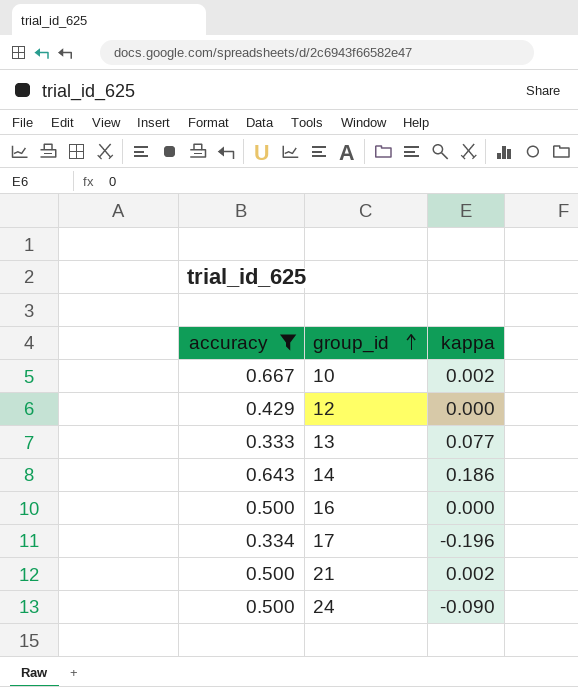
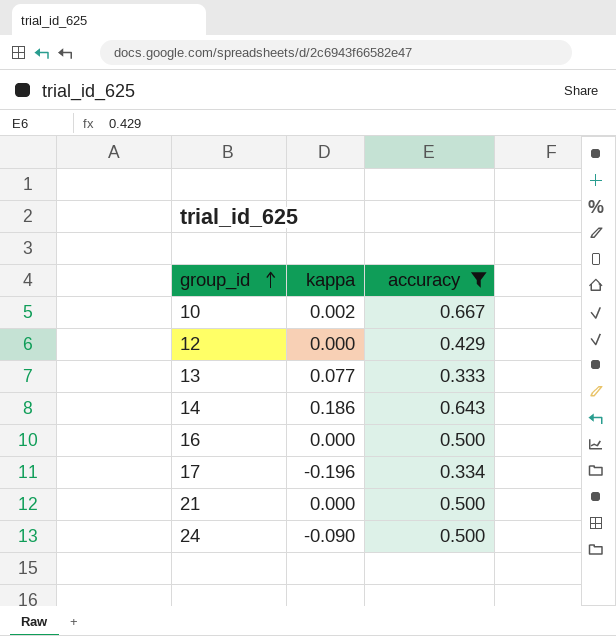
column accuracy | position: 1 -> 3
21 | kappa: 0.002 -> 0.000

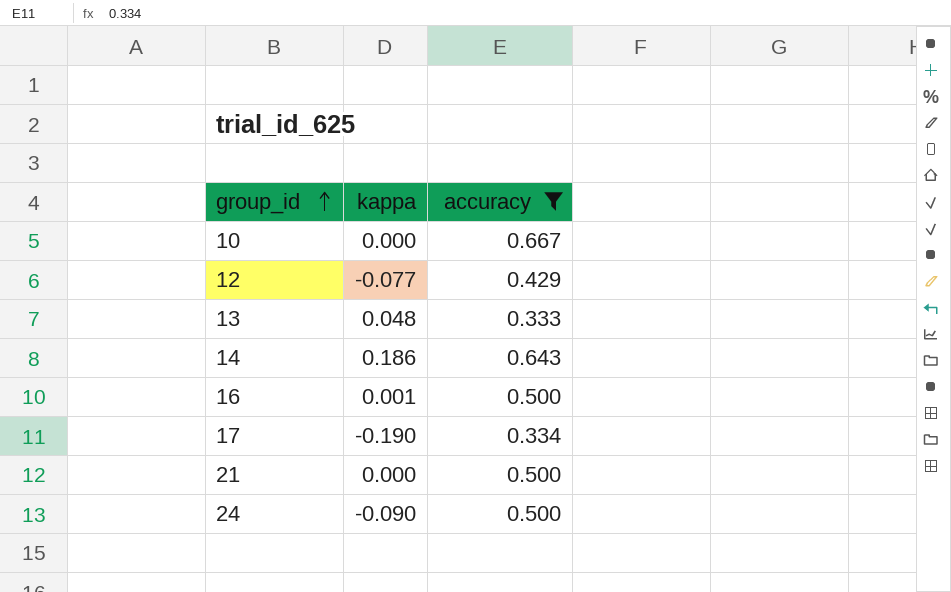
10 | kappa: 0.002 -> 0.000
12 | kappa: 0.000 -> -0.077
13 | kappa: 0.077 -> 0.048
16 | kappa: 0.000 -> 0.001
17 | kappa: -0.196 -> -0.190

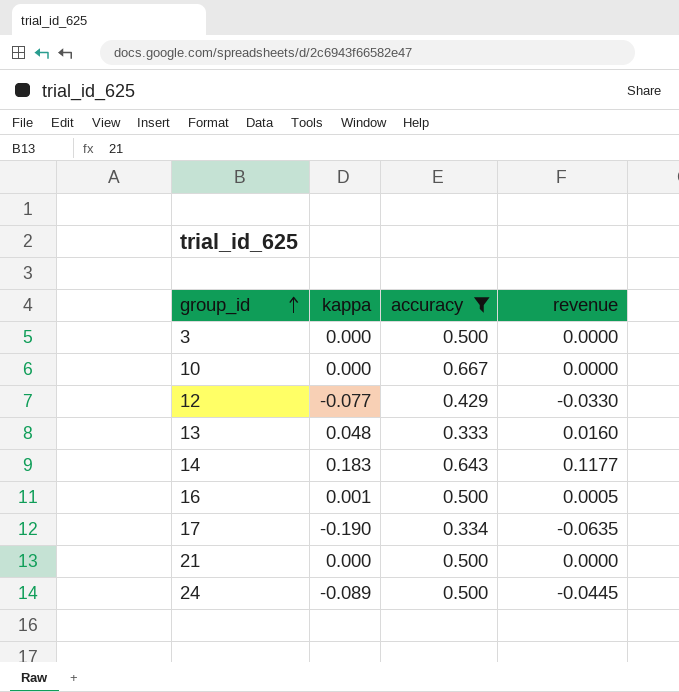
column revenue | formula: none -> [kappa] * [accuracy]
row 3: none -> 0.000 | 0.500 | 0.0000
14 | kappa: 0.186 -> 0.183
24 | kappa: -0.090 -> -0.089

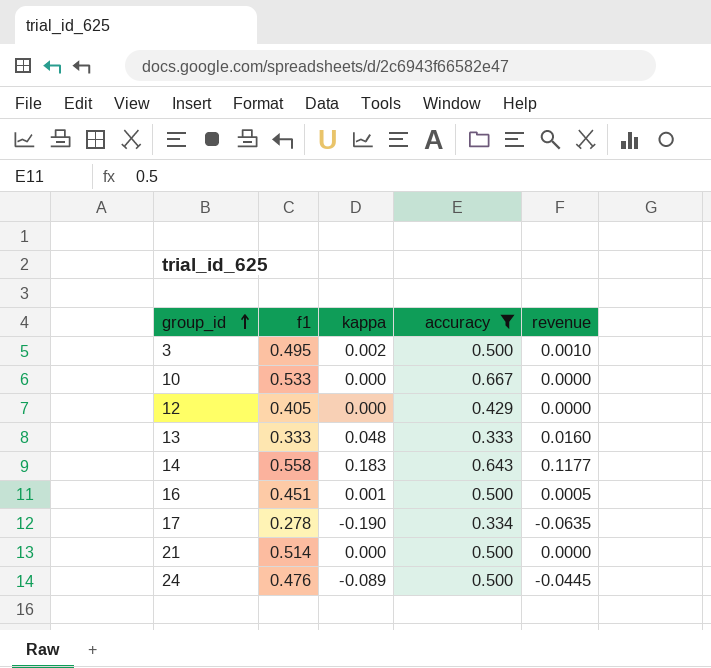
column f1 | position: none -> 2
3 | kappa: 0.000 -> 0.002
3 | revenue: 0.0000 -> 0.0010
12 | kappa: -0.077 -> 0.000
12 | revenue: -0.0330 -> 0.0000

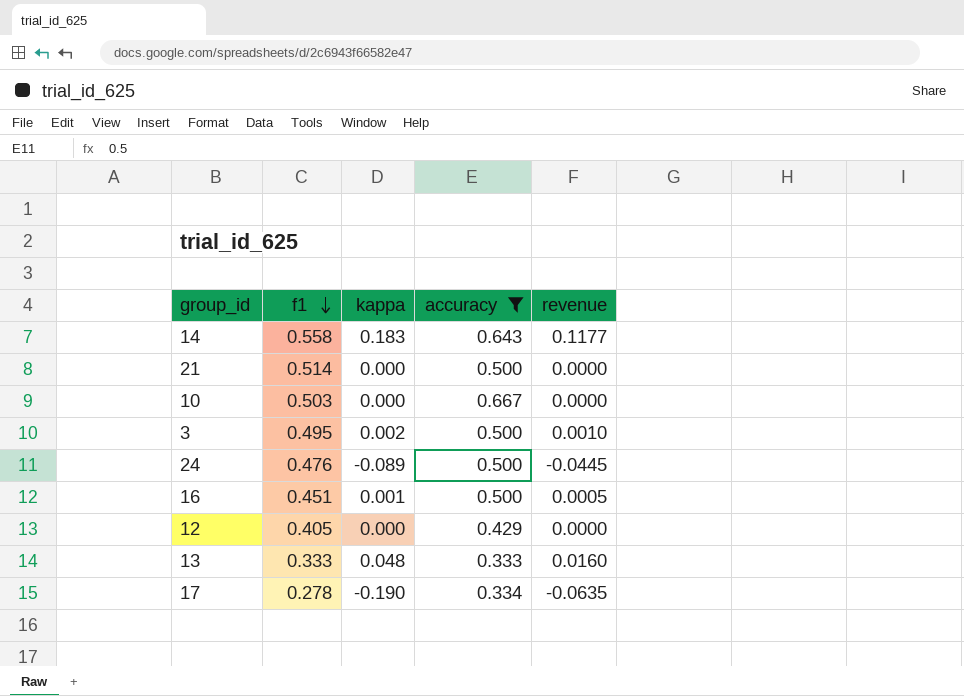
row order: group_id ascending -> f1 descending
10 | f1: 0.533 -> 0.503

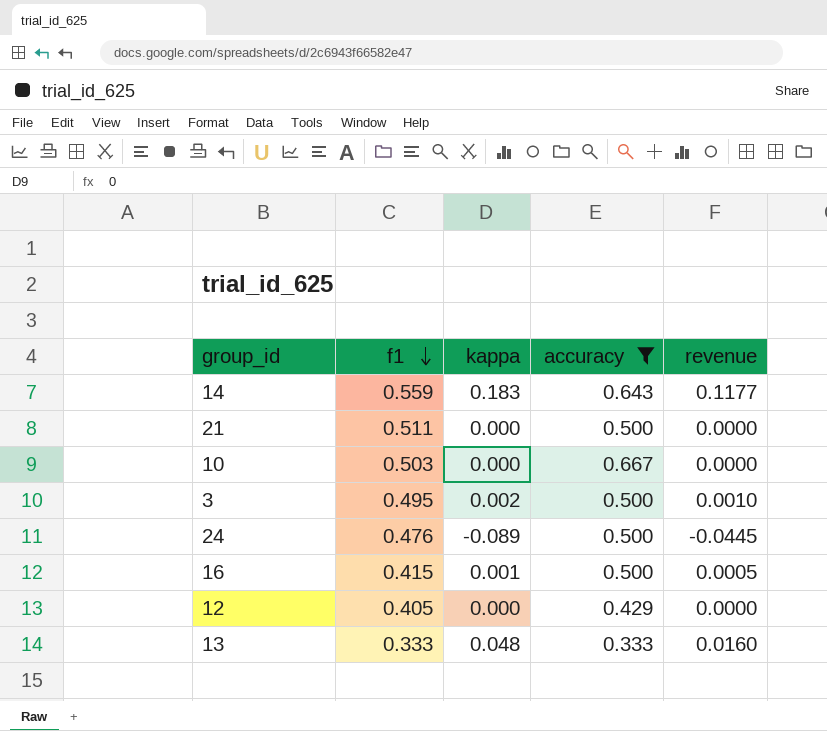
row 17: 0.278 | -0.190 | 0.334 | -0.0635 -> none
14 | f1: 0.558 -> 0.559
21 | f1: 0.514 -> 0.511
16 | f1: 0.451 -> 0.415

